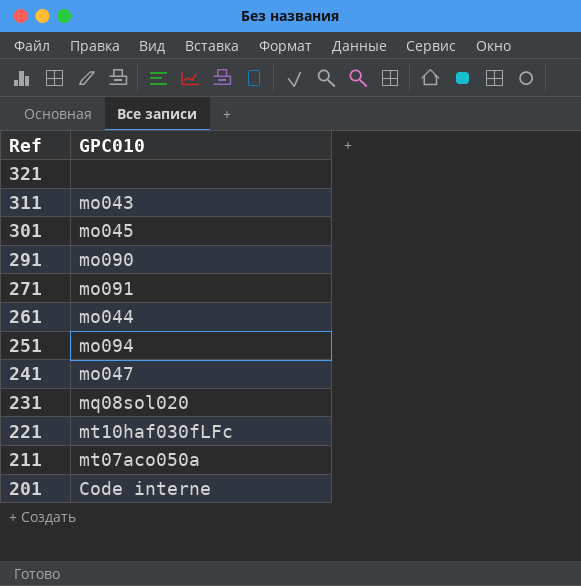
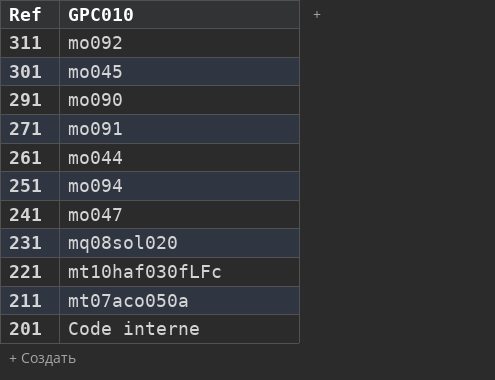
row 321: none -> none
311 | GPC010: mo043 -> mo092

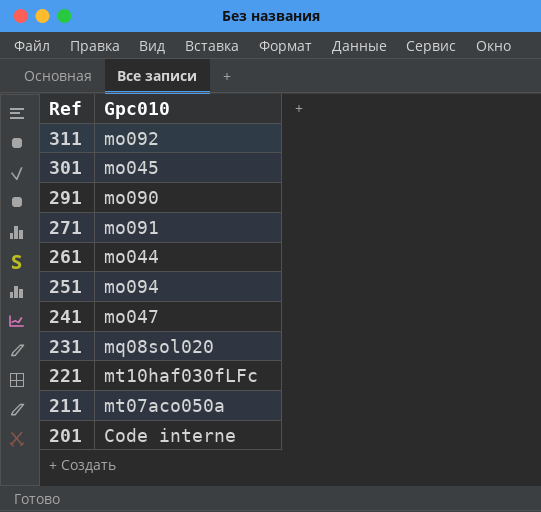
column name: GPC010 -> Gpc010

